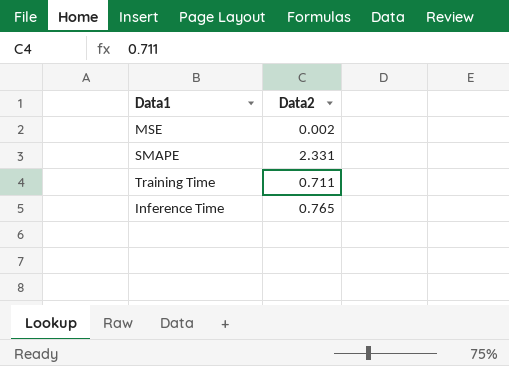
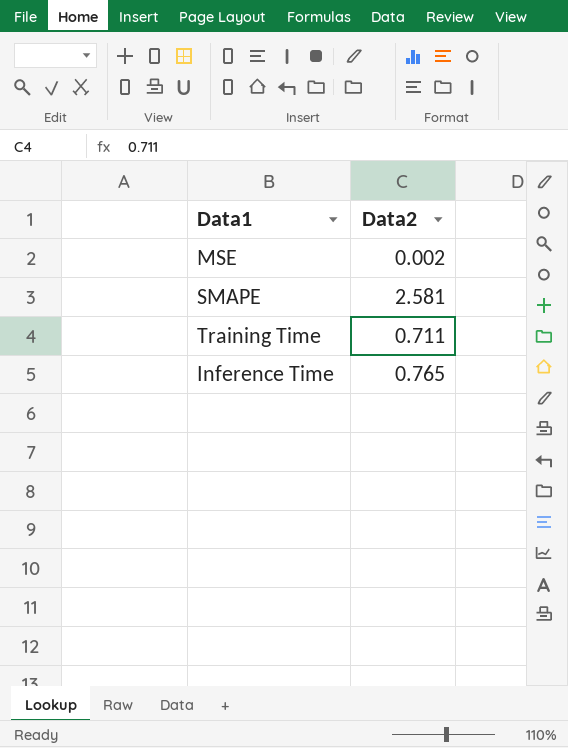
SMAPE | Data2: 2.331 -> 2.581

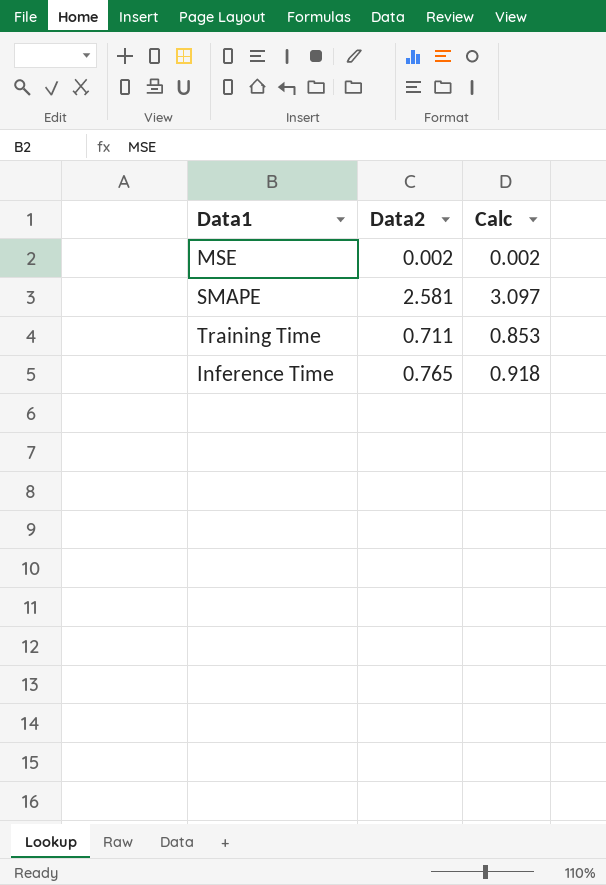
column Calc | formula: none -> [Data2] * 1.2

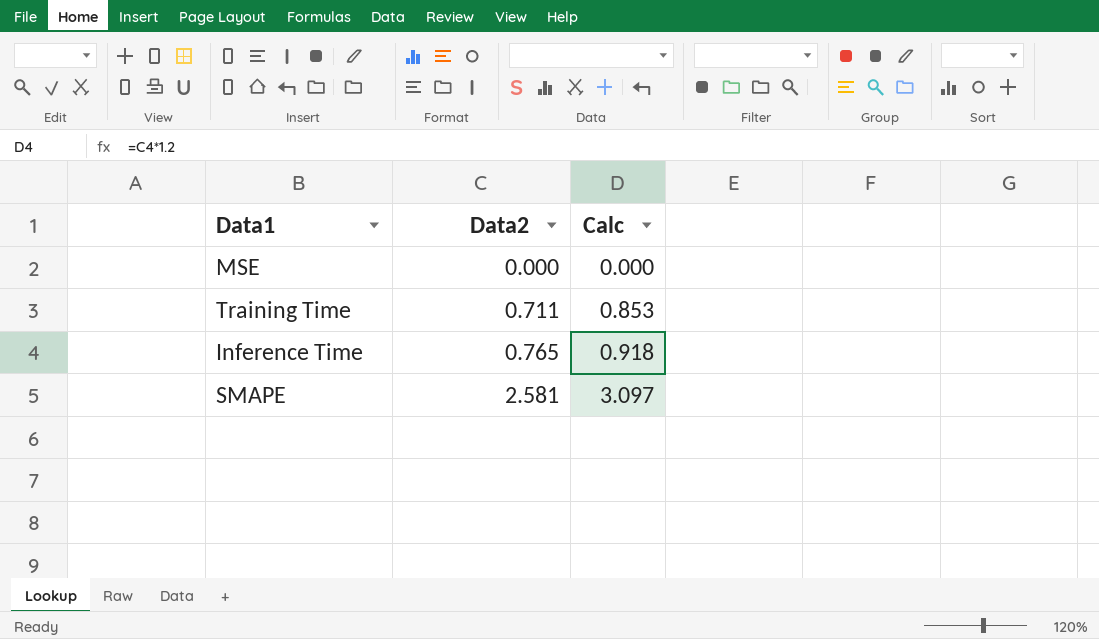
row order: none -> Data2 ascending
MSE | Data2: 0.002 -> 0.000
MSE | Calc: 0.002 -> 0.000

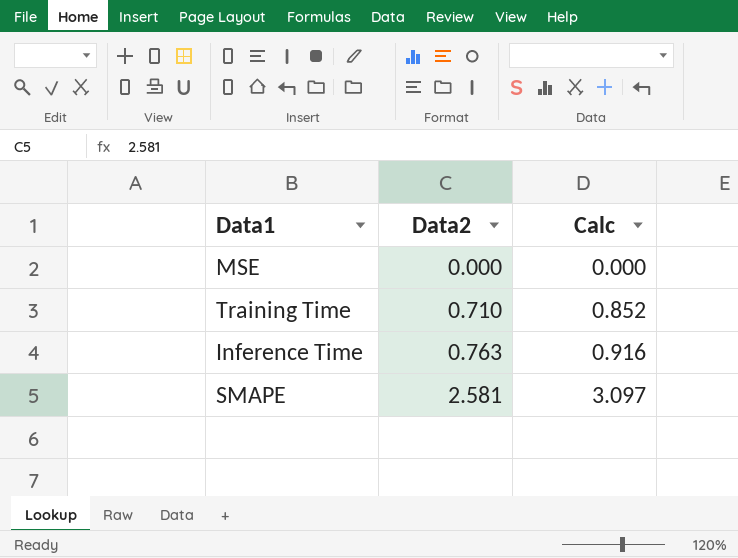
Training Time | Data2: 0.711 -> 0.710
Training Time | Calc: 0.853 -> 0.852
Inference Time | Data2: 0.765 -> 0.763
Inference Time | Calc: 0.918 -> 0.916

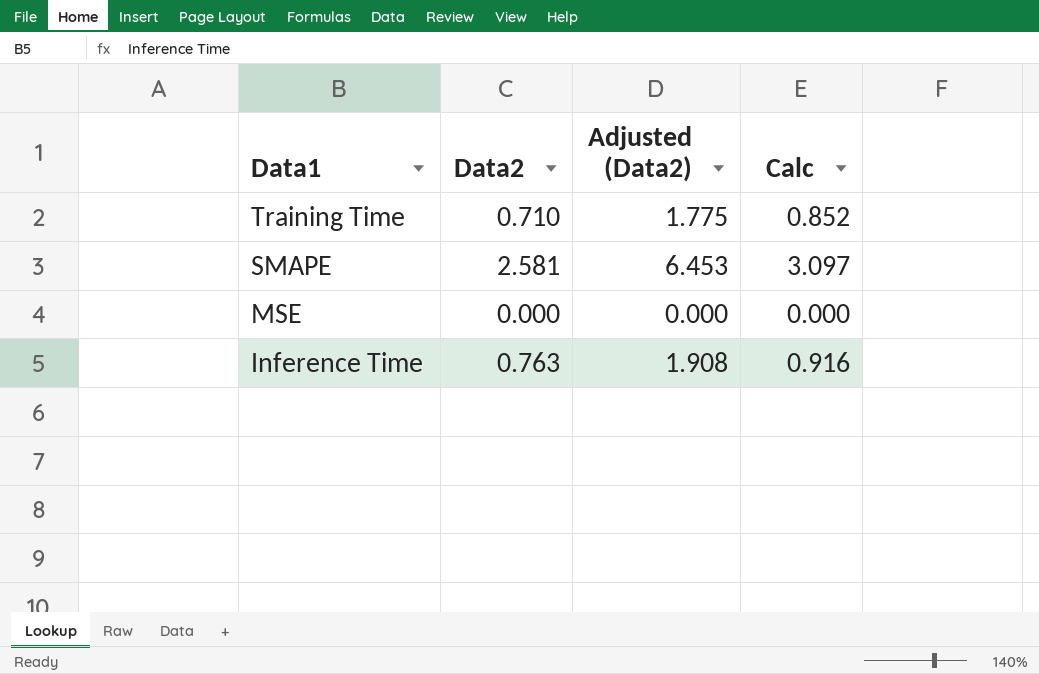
row order: Data2 ascending -> Data1 descending
column Adjusted (Data2) | formula: none -> [Data2] * 2.5

